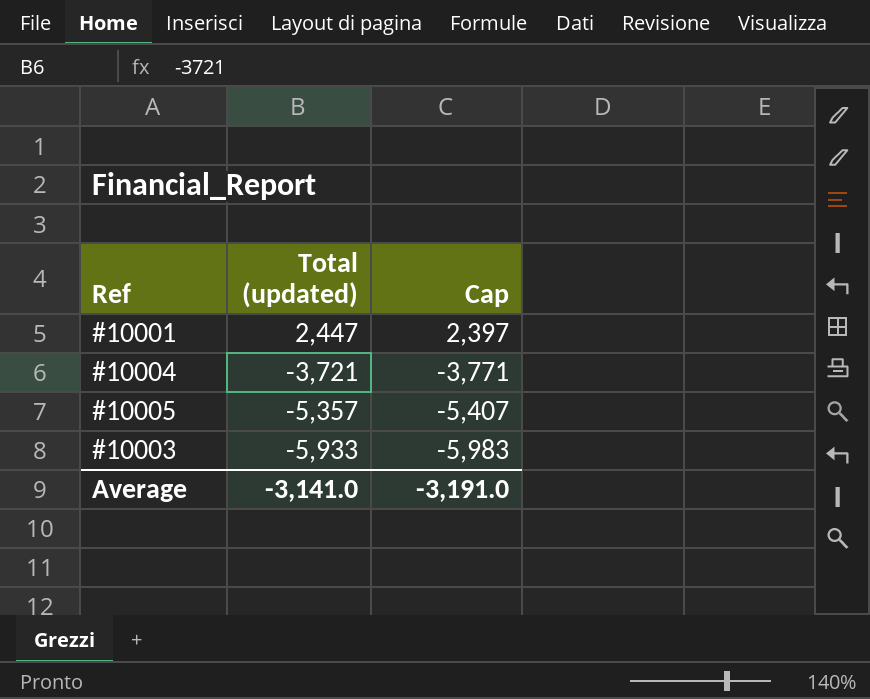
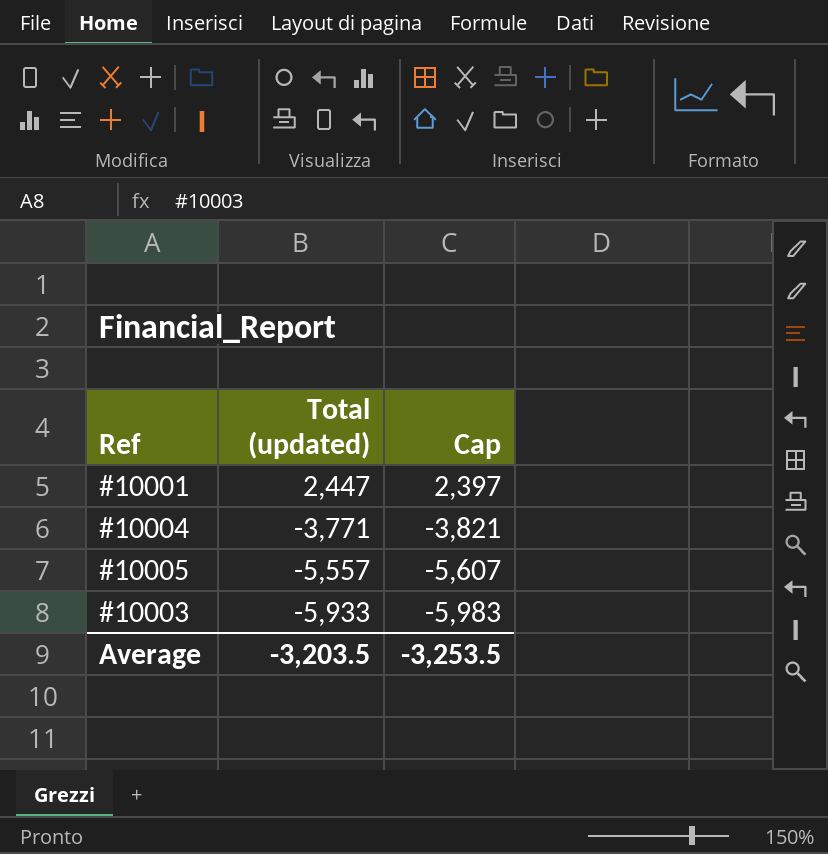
#10004 | Total (updated): -3,721 -> -3,771
#10004 | Cap: -3,771 -> -3,821
#10005 | Total (updated): -5,357 -> -5,557
#10005 | Cap: -5,407 -> -5,607
Average | Total (updated): -3,141.0 -> -3,203.5
Average | Cap: -3,191.0 -> -3,253.5

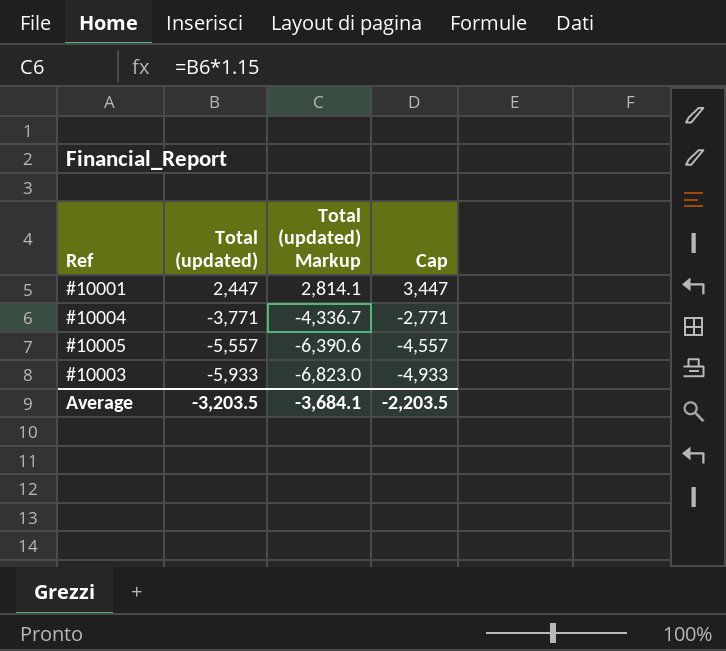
column Total (updated) Markup | formula: none -> [Total (updated)] * 1.15
column Cap | formula: [Total (updated)] - 50 -> [Total (updated)] + 1000
Average | Cap: -3,253.5 -> -2,203.5

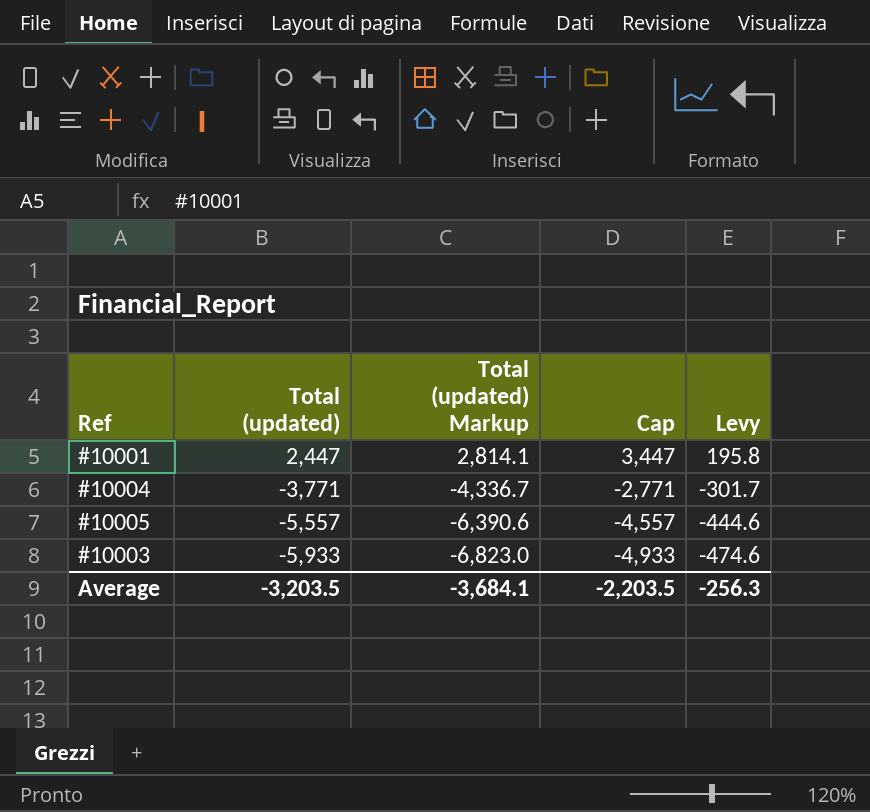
column Levy | formula: none -> [Total (updated)] * 0.08

